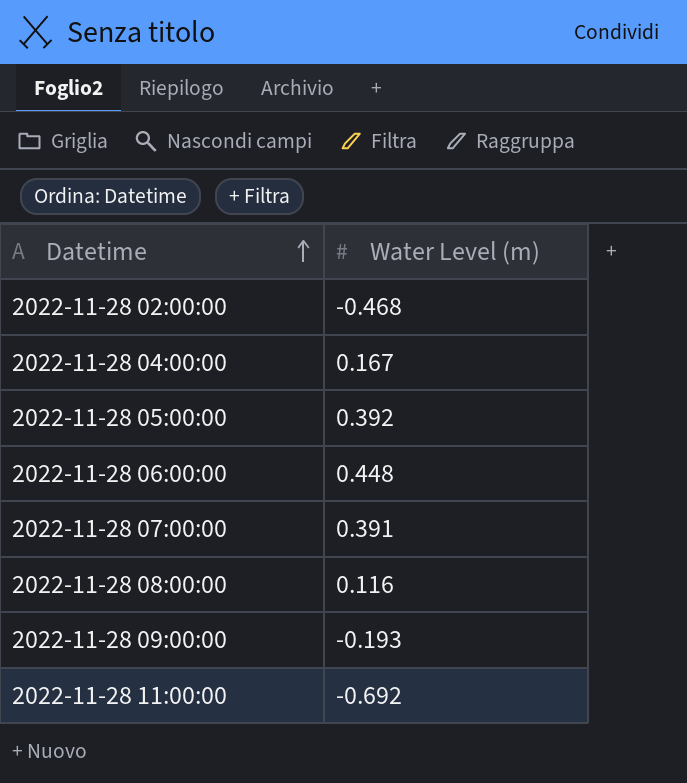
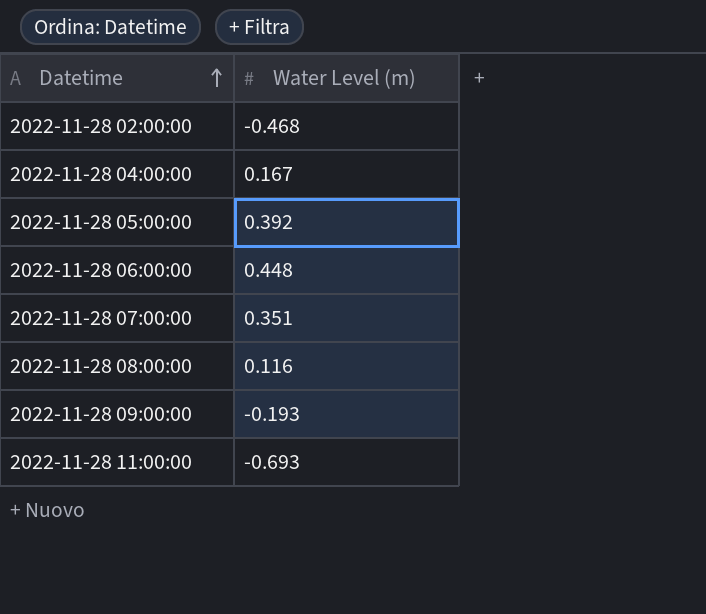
2022-11-28 07:00:00 | Water Level (m): 0.391 -> 0.351
2022-11-28 11:00:00 | Water Level (m): -0.692 -> -0.693

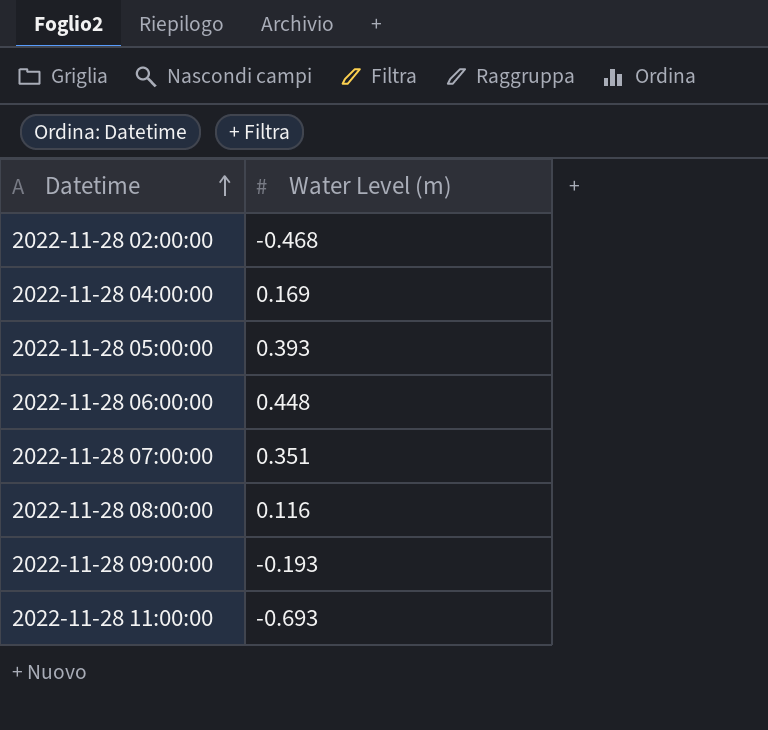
2022-11-28 04:00:00 | Water Level (m): 0.167 -> 0.169
2022-11-28 05:00:00 | Water Level (m): 0.392 -> 0.393

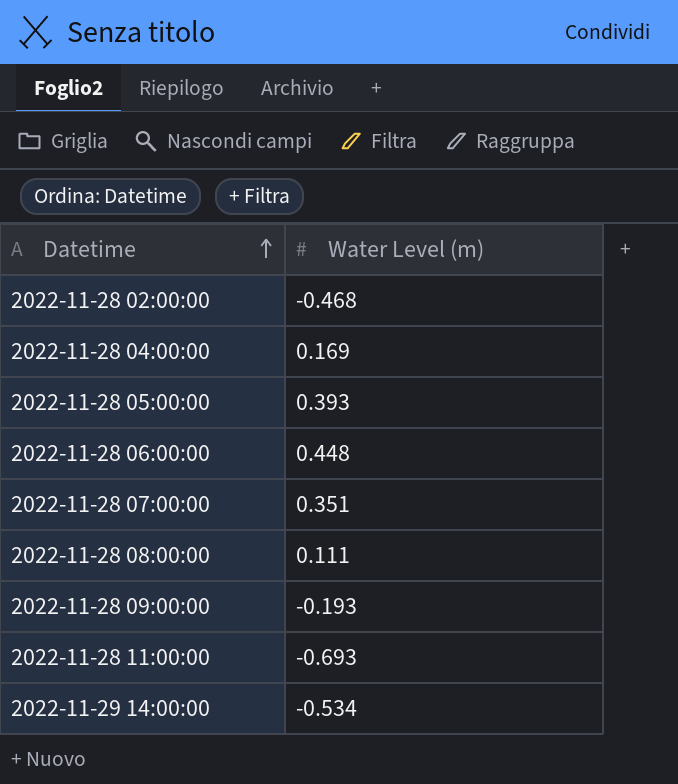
2022-11-28 08:00:00 | Water Level (m): 0.116 -> 0.111
row 2022-11-29 14:00:00: none -> -0.534

